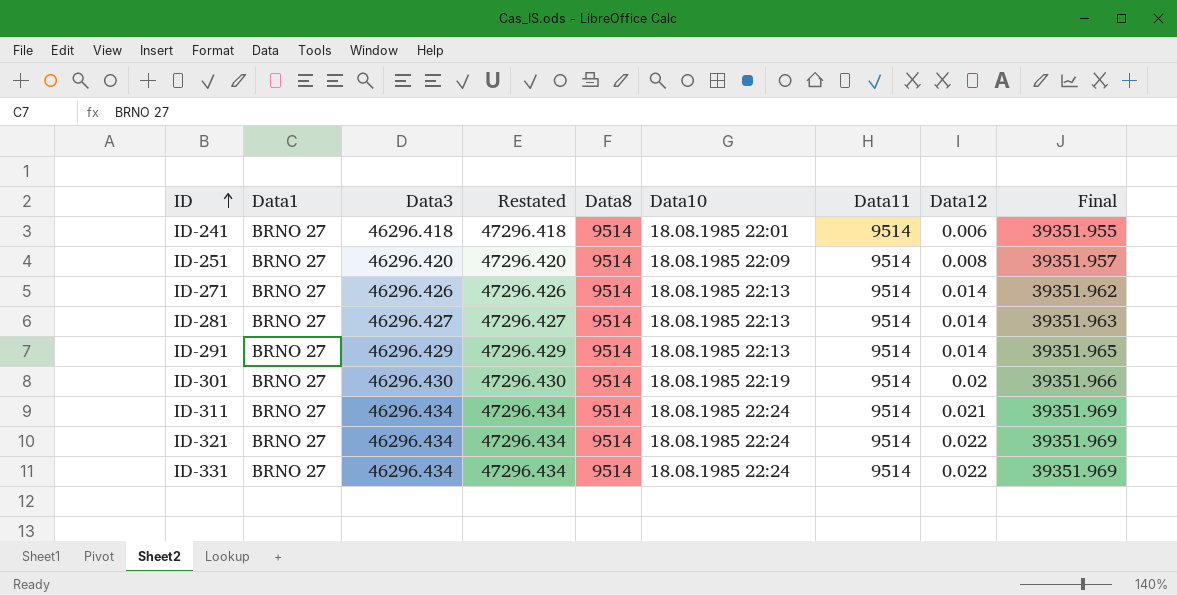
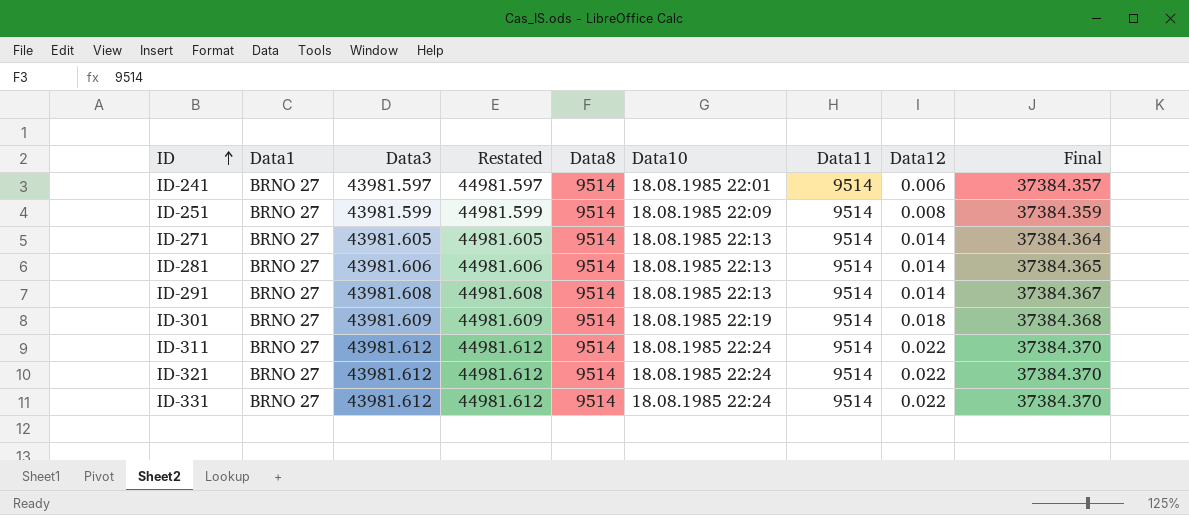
ID-241 | Data3: 46296.418 -> 43981.597
ID-241 | Restated: 47296.418 -> 44981.597
ID-241 | Final: 39351.955 -> 37384.357
ID-251 | Data3: 46296.420 -> 43981.599
ID-251 | Restated: 47296.420 -> 44981.599
ID-251 | Final: 39351.957 -> 37384.359
ID-271 | Data3: 46296.426 -> 43981.605
ID-271 | Restated: 47296.426 -> 44981.605
ID-271 | Final: 39351.962 -> 37384.364
ID-281 | Data3: 46296.427 -> 43981.606
ID-281 | Restated: 47296.427 -> 44981.606
ID-281 | Final: 39351.963 -> 37384.365
ID-291 | Data3: 46296.429 -> 43981.608
ID-291 | Restated: 47296.429 -> 44981.608
ID-291 | Final: 39351.965 -> 37384.367
ID-301 | Data3: 46296.430 -> 43981.609
ID-301 | Restated: 47296.430 -> 44981.609
ID-301 | Data12: 0.02 -> 0.018
ID-301 | Final: 39351.966 -> 37384.368
ID-311 | Data3: 46296.434 -> 43981.612
ID-311 | Restated: 47296.434 -> 44981.612
ID-311 | Data12: 0.021 -> 0.022
ID-311 | Final: 39351.969 -> 37384.370
ID-321 | Data3: 46296.434 -> 43981.612
ID-321 | Restated: 47296.434 -> 44981.612
ID-321 | Final: 39351.969 -> 37384.370
ID-331 | Data3: 46296.434 -> 43981.612
ID-331 | Restated: 47296.434 -> 44981.612
ID-331 | Final: 39351.969 -> 37384.370

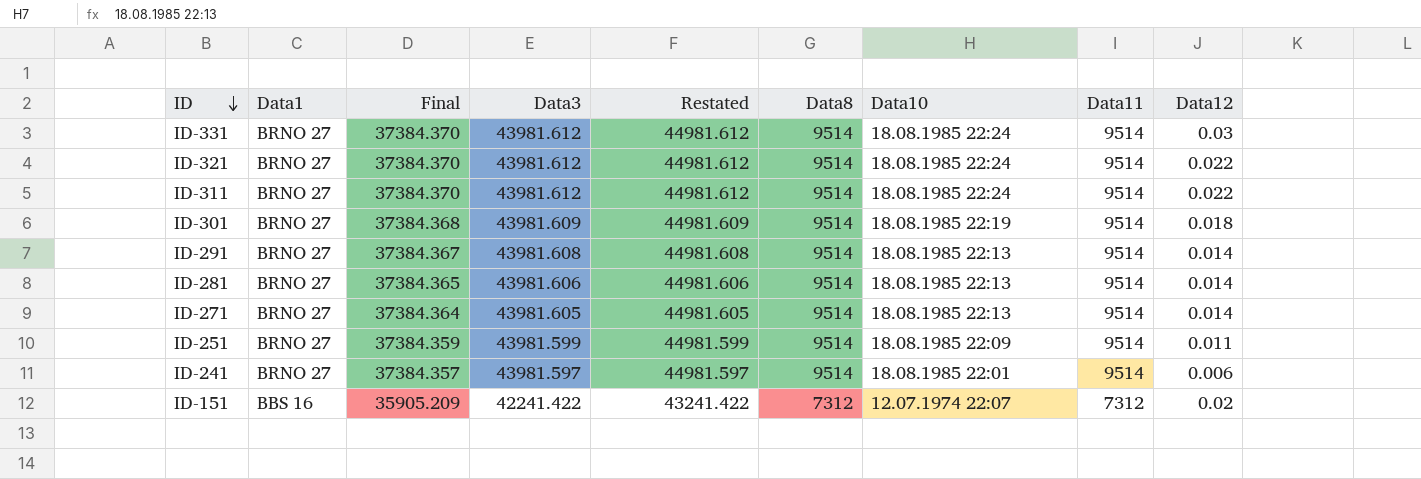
row order: ID ascending -> ID descending
column Final | position: 9 -> 3
ID-331 | Data12: 0.022 -> 0.03
ID-251 | Data12: 0.008 -> 0.011
row ID-151: none -> BBS 16 | 35905.209 | 42241.422 | 43241.422 | 7312 | 12.07.1974 22:07 | 7312 | 0.02

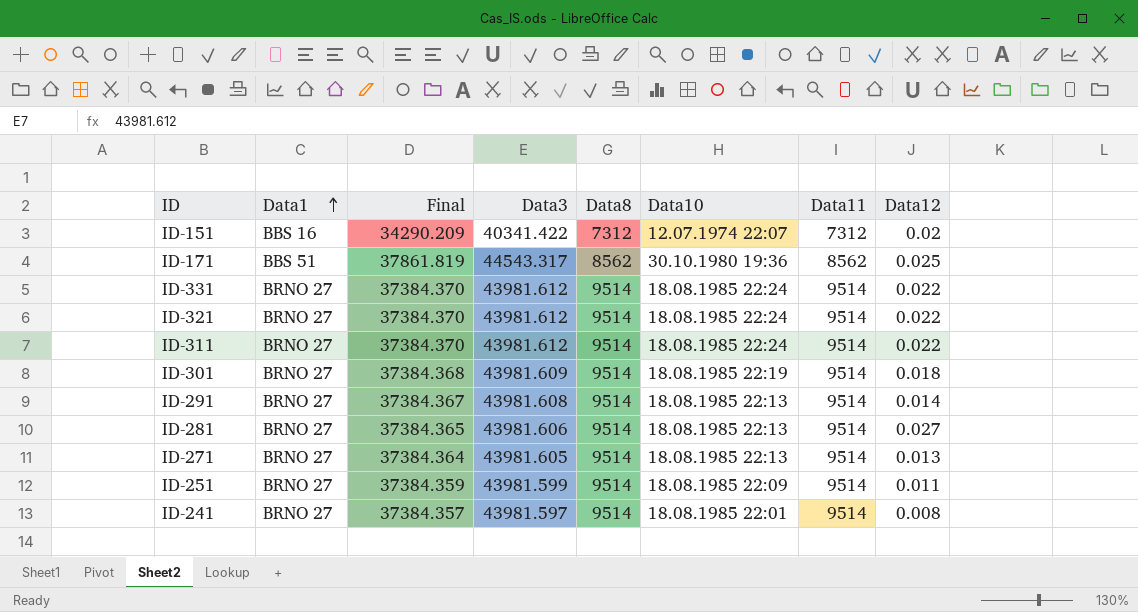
row order: ID descending -> Data1 ascending
column Restated | formula: [Data3] + 1000 -> none
ID-151 | Final: 35905.209 -> 34290.209
ID-151 | Data3: 42241.422 -> 40341.422
row ID-171: none -> BBS 51 | 37861.819 | 44543.317 | 8562 | 30.10.1980 19:36 | 8562 | 0.025
ID-331 | Data12: 0.03 -> 0.022
ID-281 | Data12: 0.014 -> 0.027
ID-271 | Data12: 0.014 -> 0.013
ID-241 | Data12: 0.006 -> 0.008

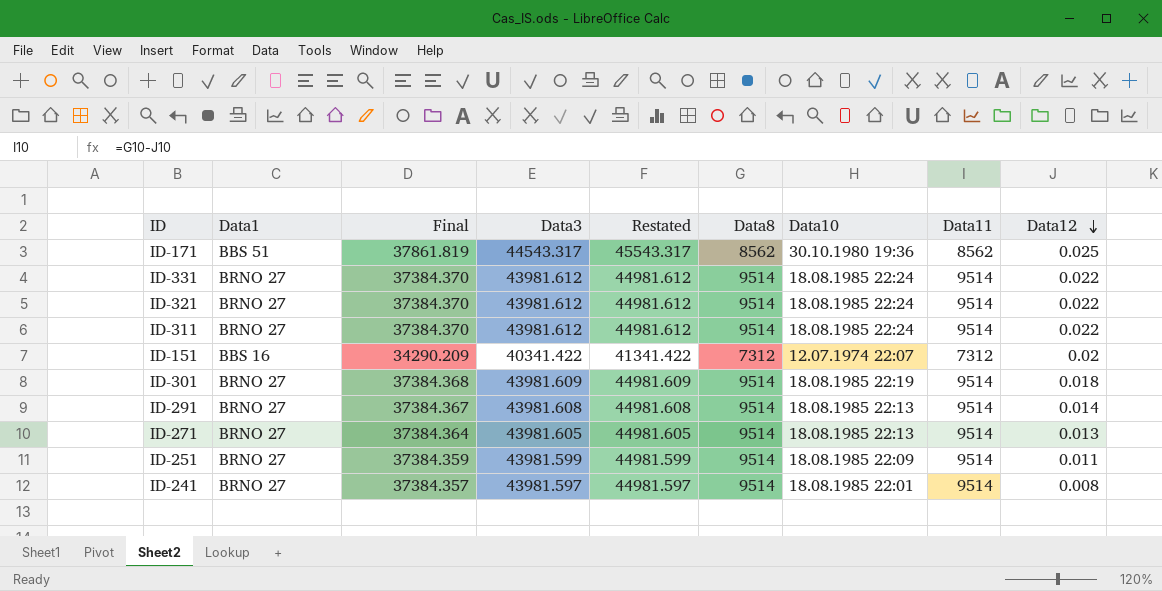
row order: Data1 ascending -> Data12 descending
column Restated | formula: none -> [Data3] + 1000
row ID-281: BRNO 27 | 37384.365 | 43981.606 | 9514 | 18.08.1985 22:13 | 9514 | 0.027 -> none

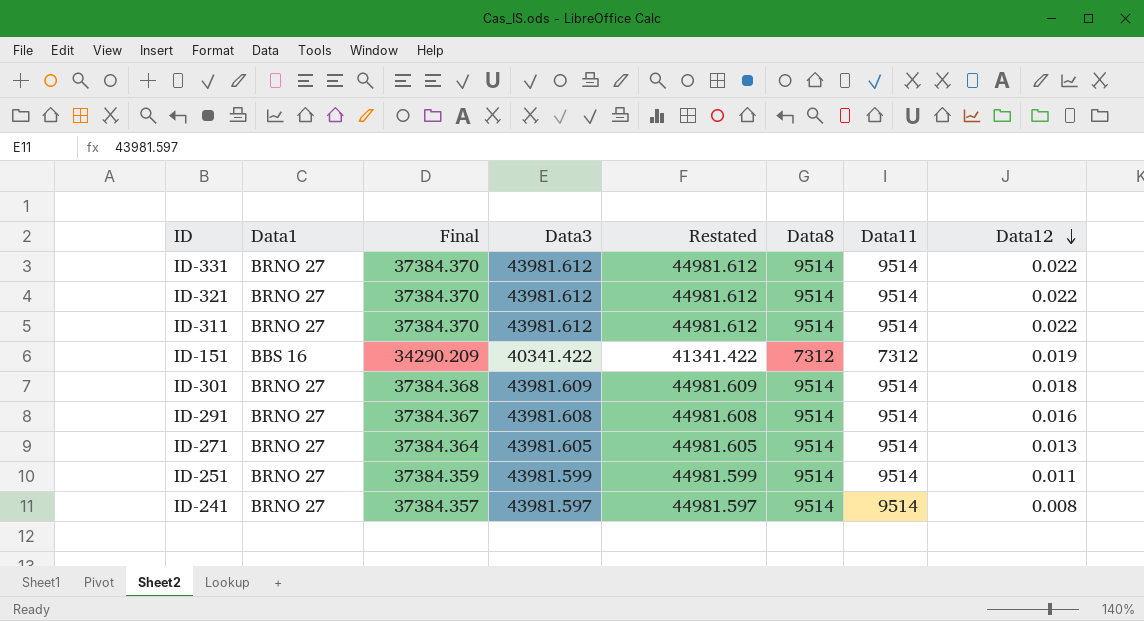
column Data10 | position: 7 -> none
row ID-171: BBS 51 | 37861.819 | 44543.317 | 45543.317 | 8562 | 30.10.1980 19:36 | 8562 | 0.025 -> none
ID-151 | Data12: 0.02 -> 0.019
ID-291 | Data12: 0.014 -> 0.016

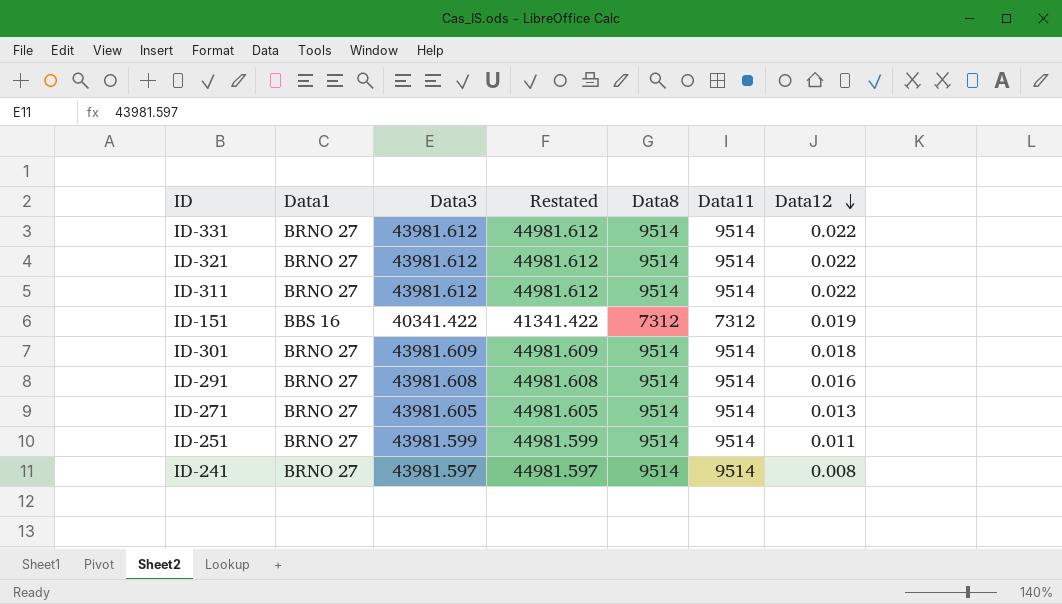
column Final | formula: [Data3] * 0.85 -> none

